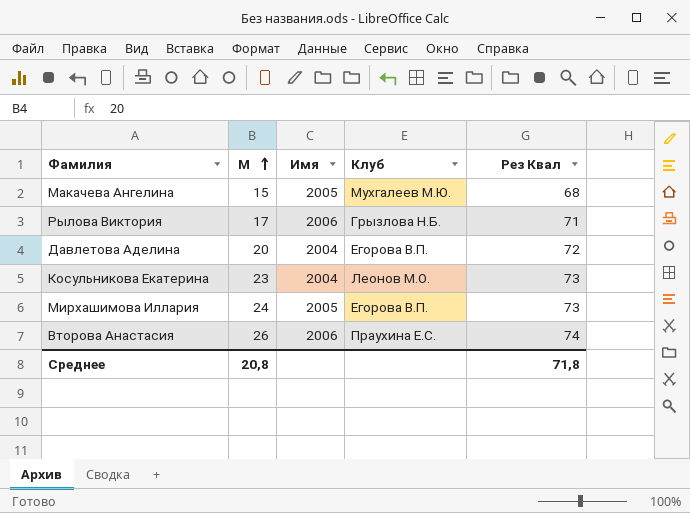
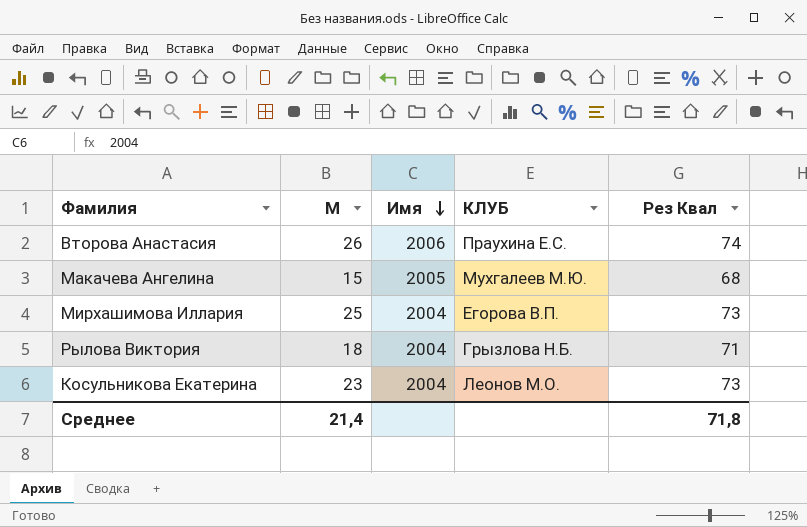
row order: М ascending -> Имя descending
column name: Клуб -> КЛУБ
row Давлетова Аделина: 20 | 2004 | Егорова В.П. | 72 -> none
Мирхашимова Иллария | М: 24 -> 25
Мирхашимова Иллария | Имя: 2005 -> 2004
Рылова Виктория | М: 17 -> 18
Рылова Виктория | Имя: 2006 -> 2004
Среднее | М: 20,8 -> 21,4

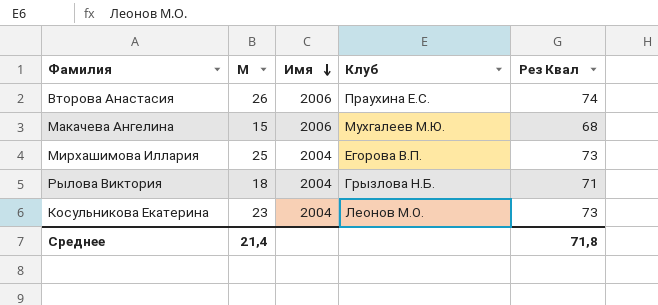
column name: КЛУБ -> Клуб
Макачева Ангелина | Имя: 2005 -> 2006

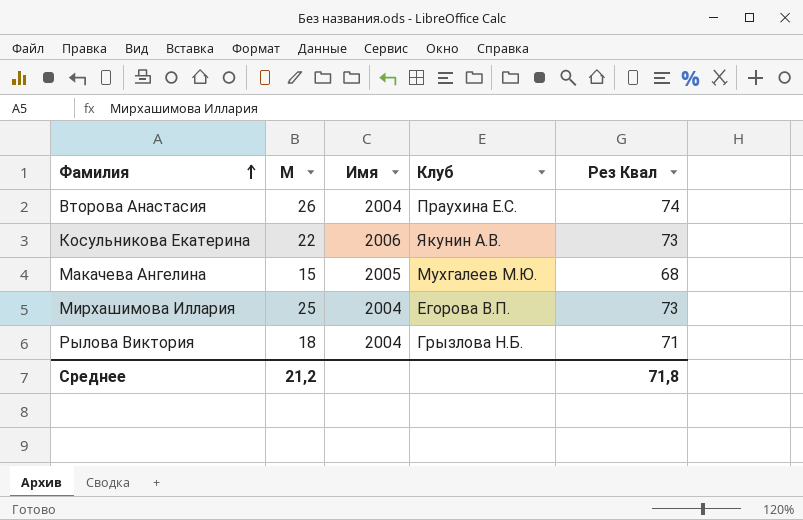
row order: Имя descending -> Фамилия ascending
Второва Анастасия | Имя: 2006 -> 2004
Косульникова Екатерина | М: 23 -> 22
Косульникова Екатерина | Имя: 2004 -> 2006
Косульникова Екатерина | Клуб: Леонов М.О. -> Якунин А.В.
Макачева Ангелина | Имя: 2006 -> 2005
Среднее | М: 21,4 -> 21,2

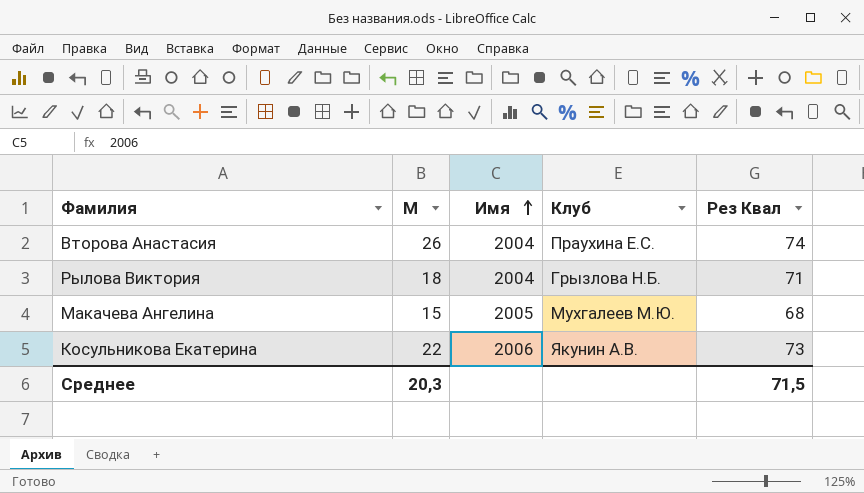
row order: Фамилия ascending -> Имя ascending
row Мирхашимова Иллария: 25 | 2004 | Егорова В.П. | 73 -> none
Среднее | М: 21,2 -> 20,3
Среднее | Рез Квал: 71,8 -> 71,5

